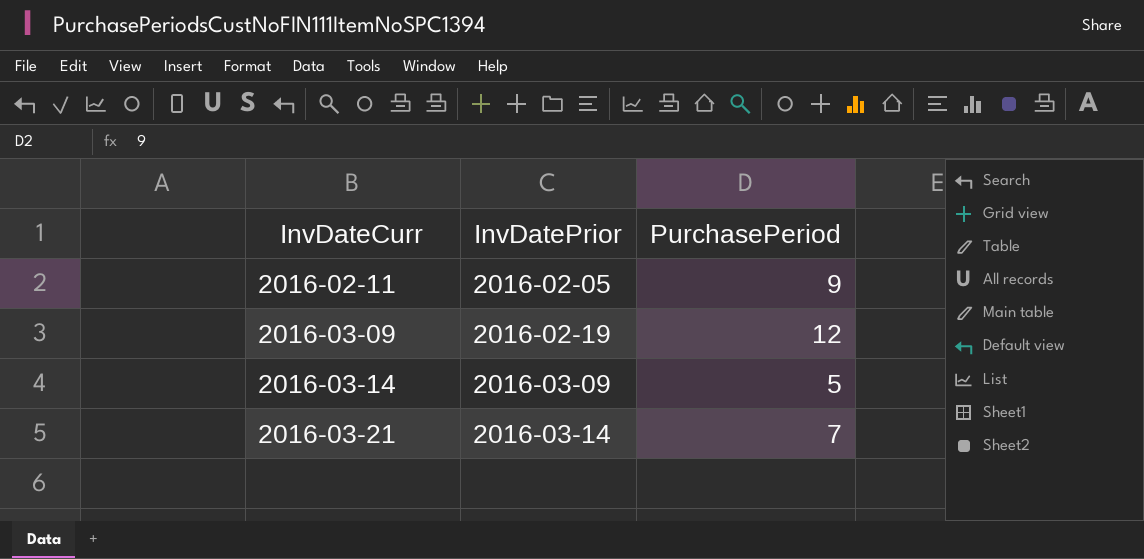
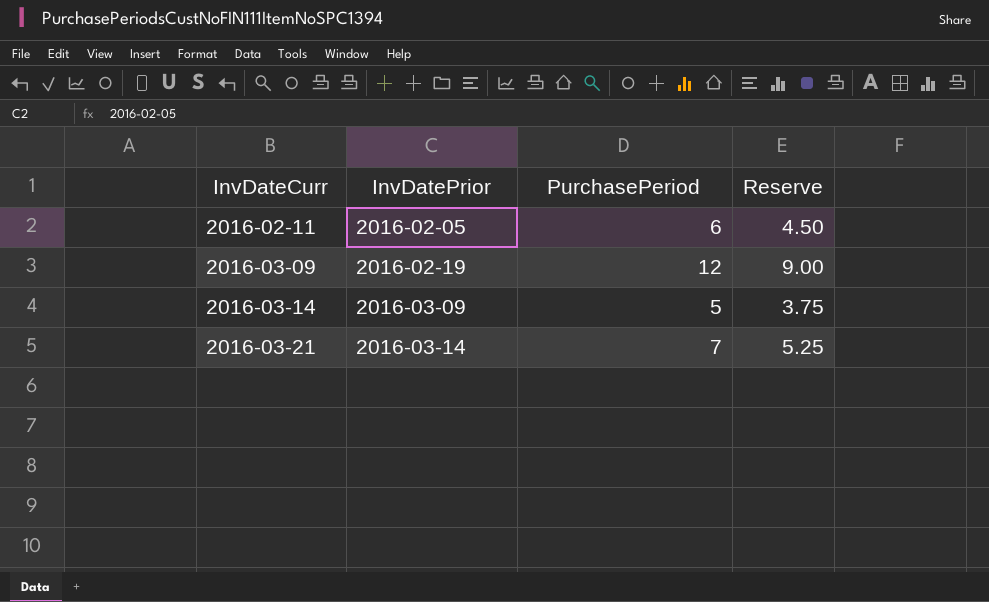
column Reserve | formula: none -> [PurchasePeriod] * 0.75
2016-02-11 | PurchasePeriod: 9 -> 6

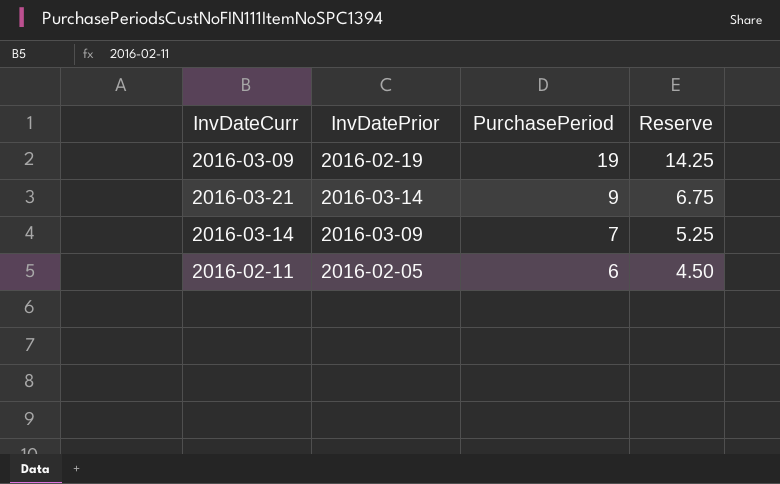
row order: InvDateCurr ascending -> PurchasePeriod descending
2016-03-09 | PurchasePeriod: 12 -> 19
2016-03-09 | Reserve: 9.00 -> 14.25
2016-03-21 | PurchasePeriod: 7 -> 9
2016-03-21 | Reserve: 5.25 -> 6.75
2016-03-14 | PurchasePeriod: 5 -> 7
2016-03-14 | Reserve: 3.75 -> 5.25

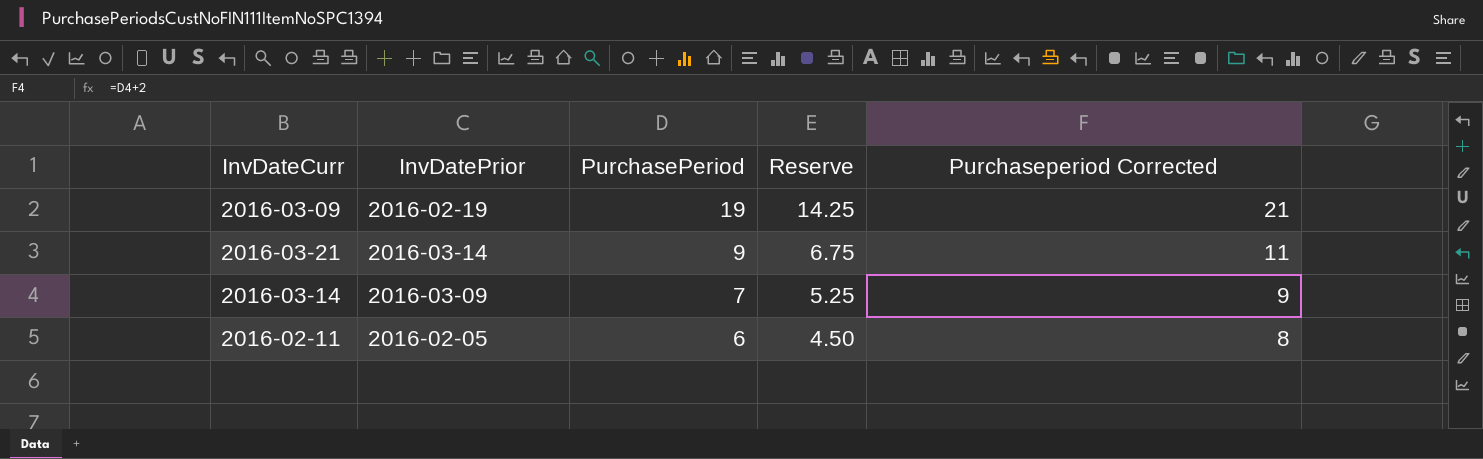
column Purchaseperiod Corrected | formula: none -> [PurchasePeriod] + 2

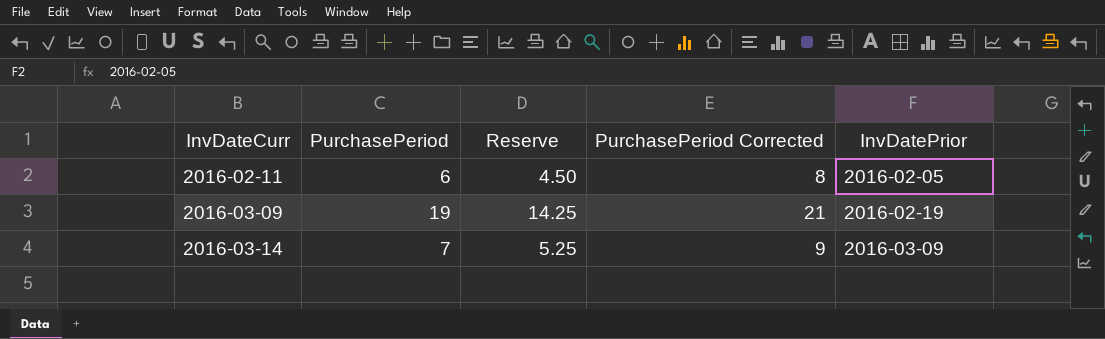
row order: PurchasePeriod descending -> InvDateCurr ascending
column name: Purchaseperiod Corrected -> PurchasePeriod Corrected
column InvDatePrior | position: 2 -> 5
row 2016-03-21: 2016-03-14 | 9 | 6.75 | 11 -> none

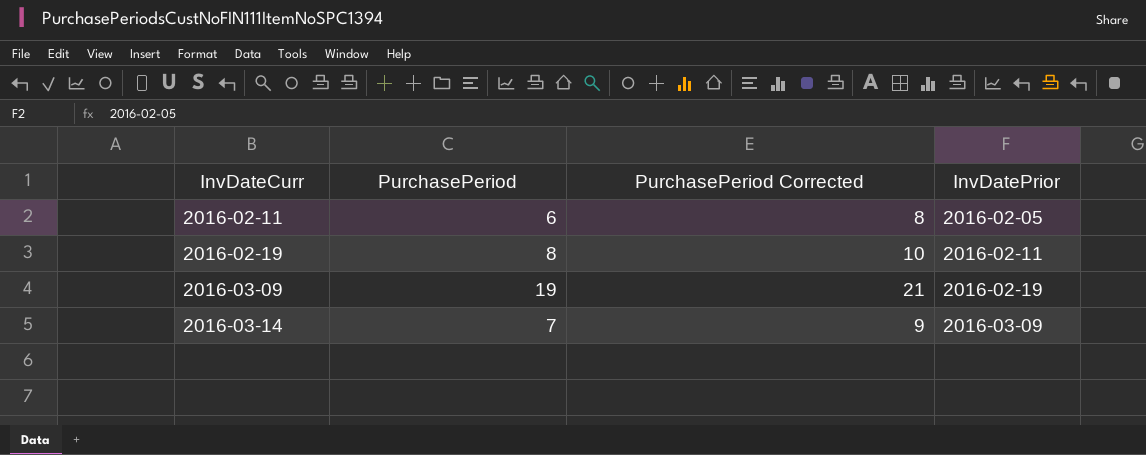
column Reserve | formula: [PurchasePeriod] * 0.75 -> none
row 2016-02-19: none -> 8 | 10 | 2016-02-11

